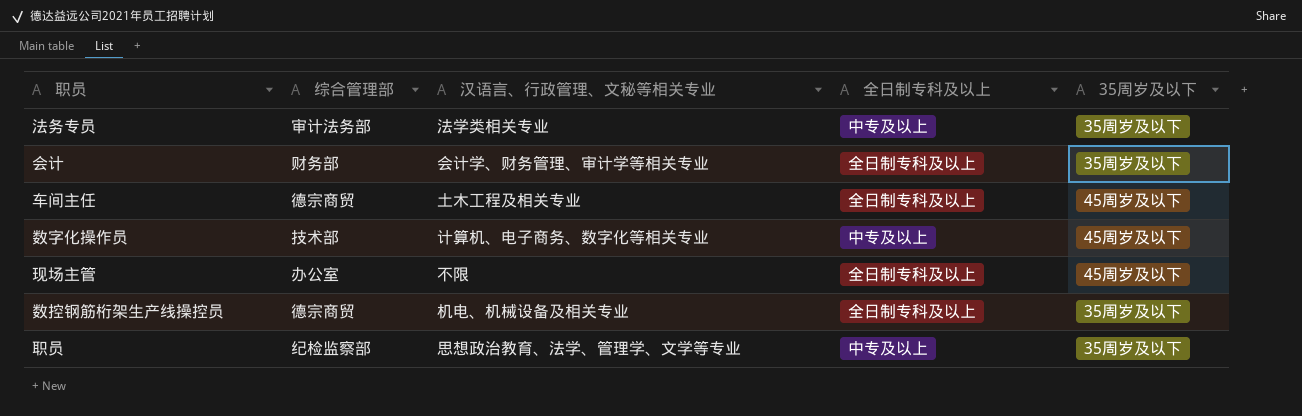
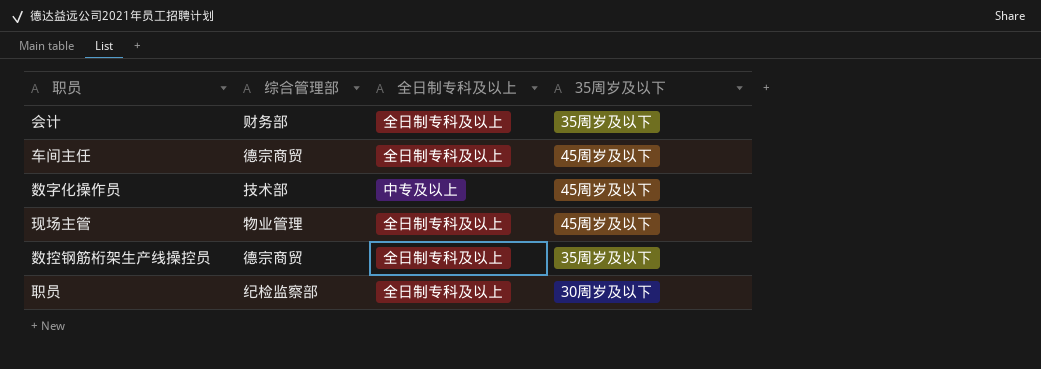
column 汉语言、行政管理、文秘等相关专业 | position: 3 -> none
row 法务专员: 审计法务部 | 法学类相关专业 | 中专及以上 | 35周岁及以下 -> none
现场主管 | 综合管理部: 办公室 -> 物业管理
职员 | 全日制专科及以上: 中专及以上 -> 全日制专科及以上
职员 | 35周岁及以下: 35周岁及以下 -> 30周岁及以下

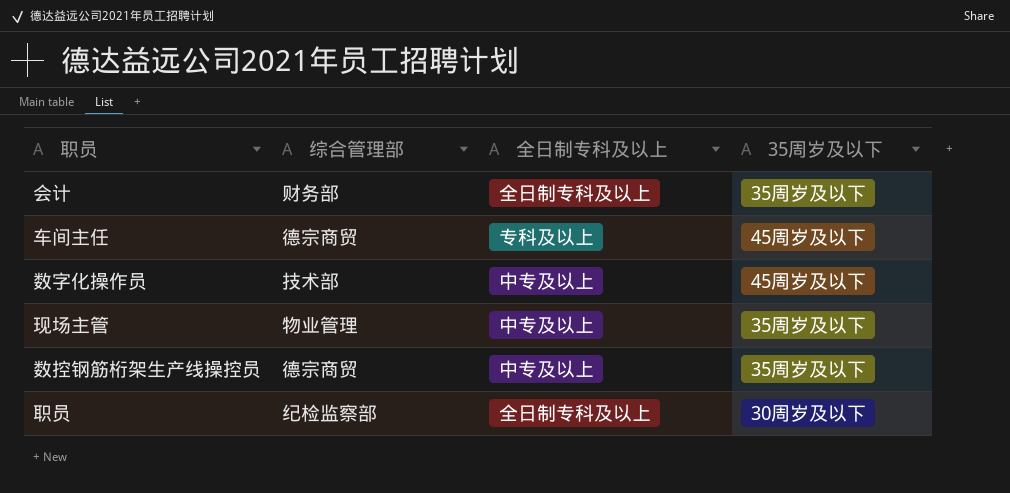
车间主任 | 全日制专科及以上: 全日制专科及以上 -> 专科及以上
现场主管 | 全日制专科及以上: 全日制专科及以上 -> 中专及以上
现场主管 | 35周岁及以下: 45周岁及以下 -> 35周岁及以下
数控钢筋桁架生产线操控员 | 全日制专科及以上: 全日制专科及以上 -> 中专及以上

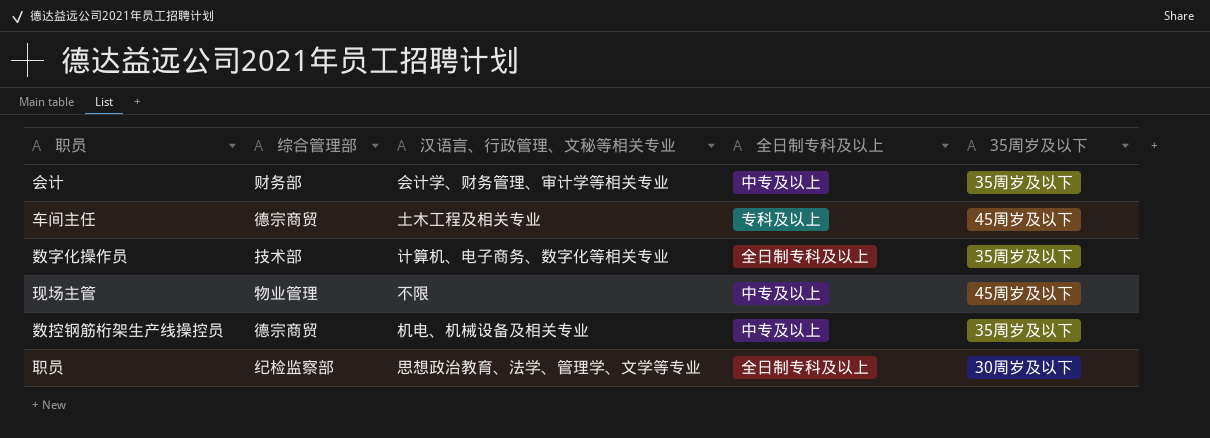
column 汉语言、行政管理、文秘等相关专业 | position: none -> 3
会计 | 全日制专科及以上: 全日制专科及以上 -> 中专及以上
数字化操作员 | 全日制专科及以上: 中专及以上 -> 全日制专科及以上
数字化操作员 | 35周岁及以下: 45周岁及以下 -> 35周岁及以下
现场主管 | 35周岁及以下: 35周岁及以下 -> 45周岁及以下

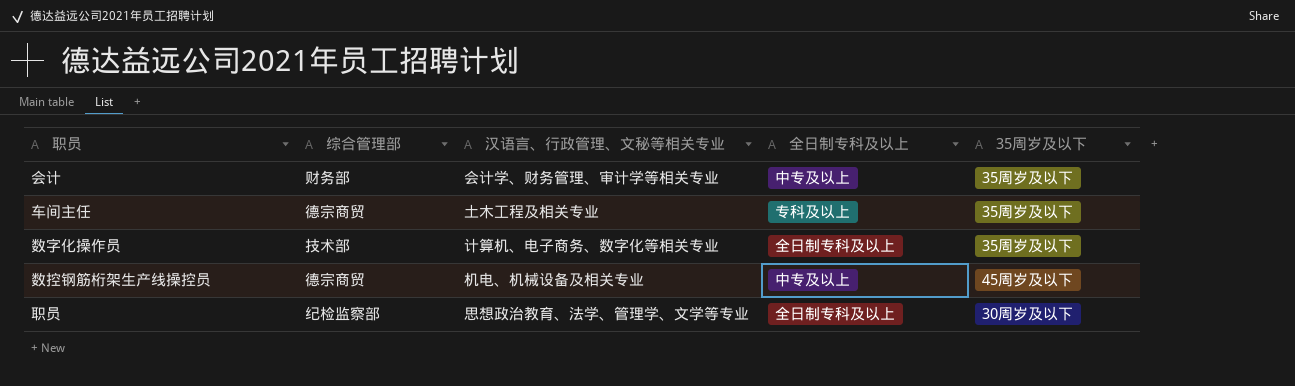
row 现场主管: 物业管理 | 不限 | 中专及以上 | 45周岁及以下 -> none
车间主任 | 35周岁及以下: 45周岁及以下 -> 35周岁及以下
数控钢筋桁架生产线操控员 | 35周岁及以下: 35周岁及以下 -> 45周岁及以下

